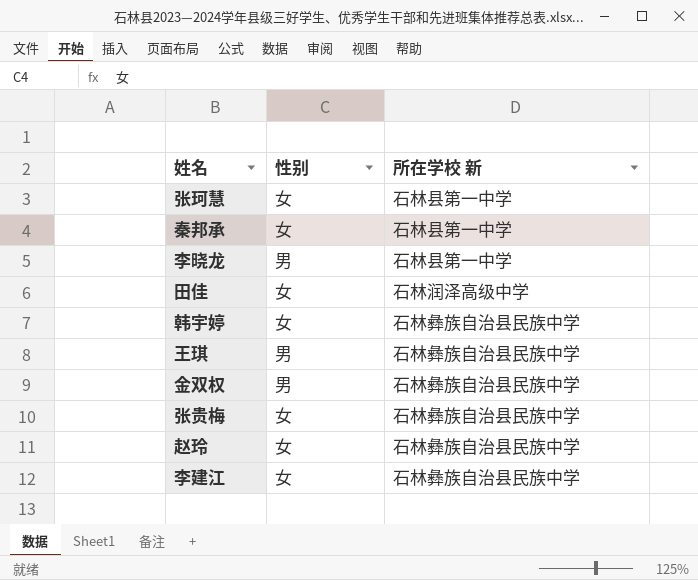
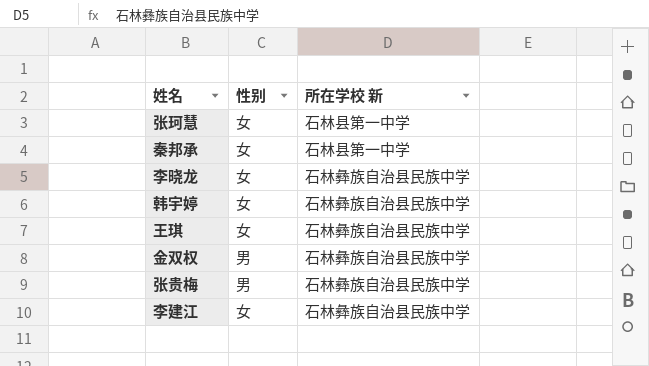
row 田佳: 女 | 石林润泽高级中学 -> none
row 赵玲: 女 | 石林彝族自治县民族中学 -> none
李晓龙 | 性别: 男 -> 女
李晓龙 | 所在学校 新: 石林县第一中学 -> 石林彝族自治县民族中学
王琪 | 性别: 男 -> 女
张贵梅 | 性别: 女 -> 男

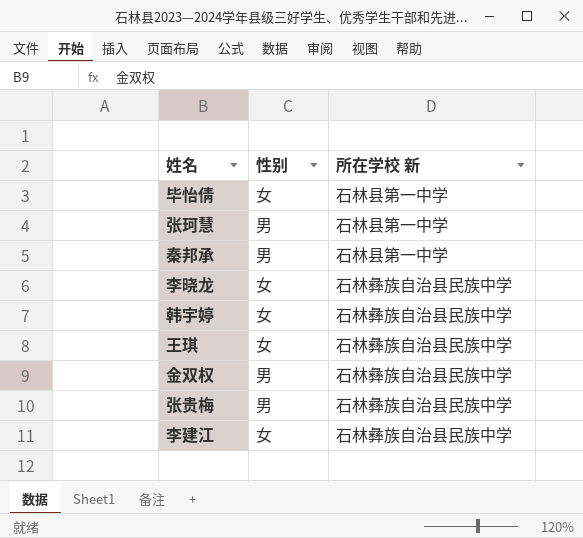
row 毕怡倩: none -> 女 | 石林县第一中学
张珂慧 | 性别: 女 -> 男
秦邦承 | 性别: 女 -> 男

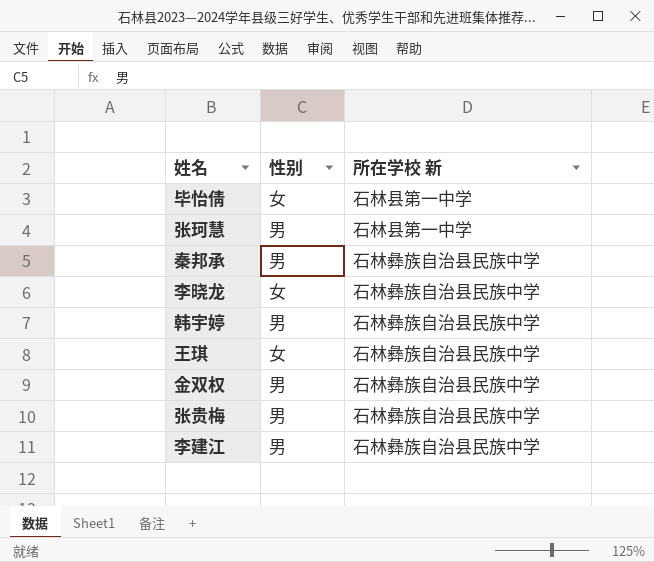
秦邦承 | 所在学校 新: 石林县第一中学 -> 石林彝族自治县民族中学
韩宇婷 | 性别: 女 -> 男
李建江 | 性别: 女 -> 男

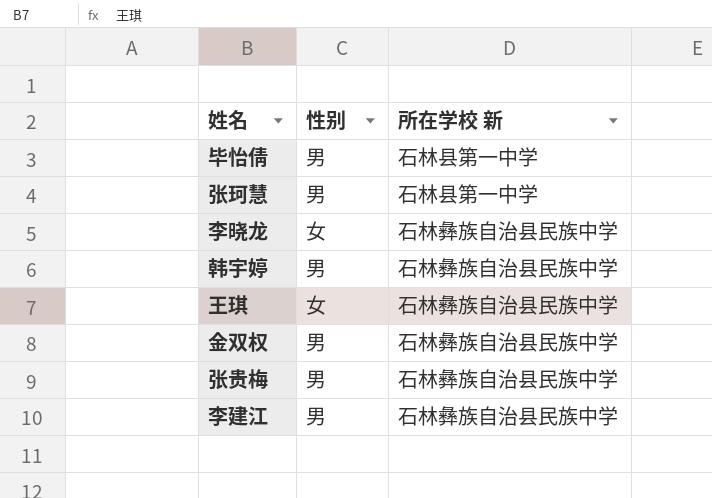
row 秦邦承: 男 | 石林彝族自治县民族中学 -> none
毕怡倩 | 性别: 女 -> 男

